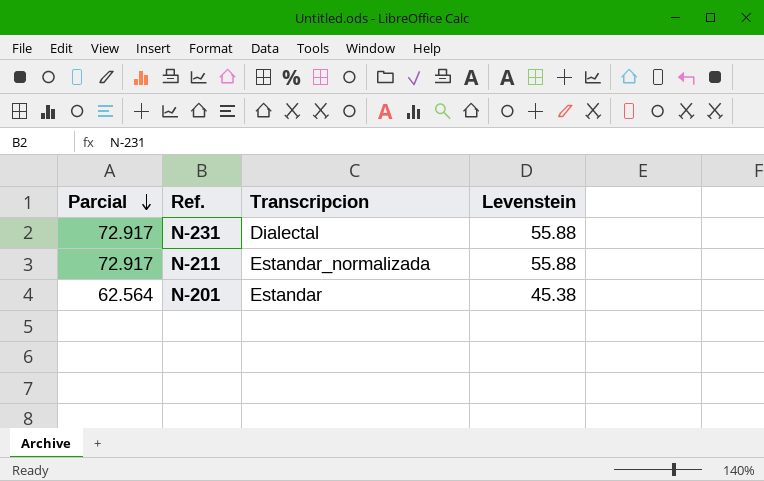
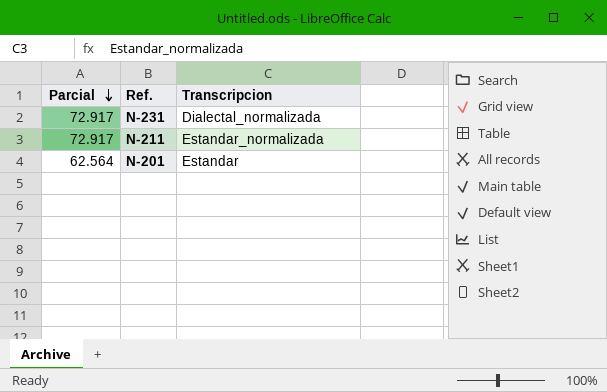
column Levenstein | position: 4 -> none
N-231 | Transcripcion: Dialectal -> Dialectal_normalizada

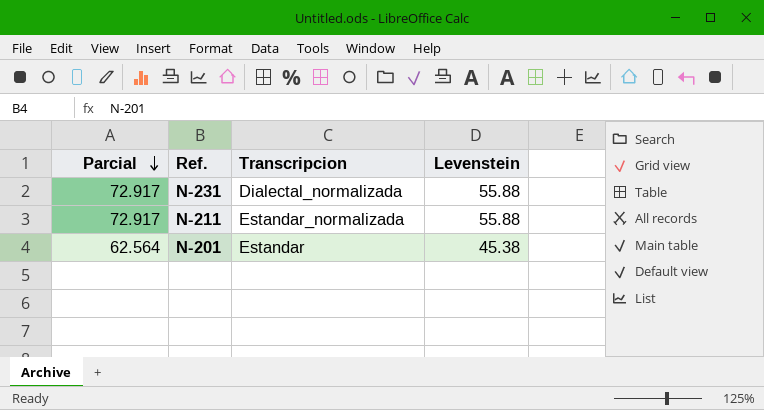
column Levenstein | position: none -> 4

